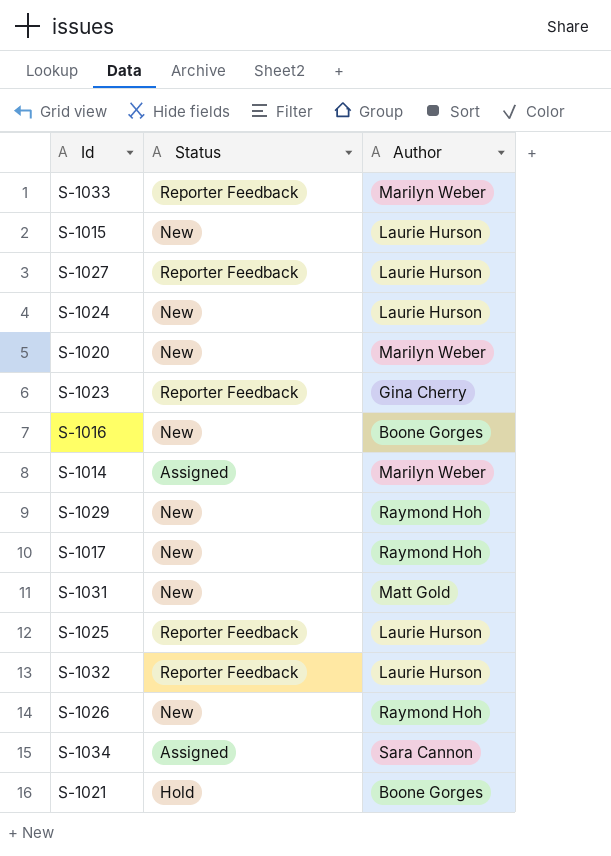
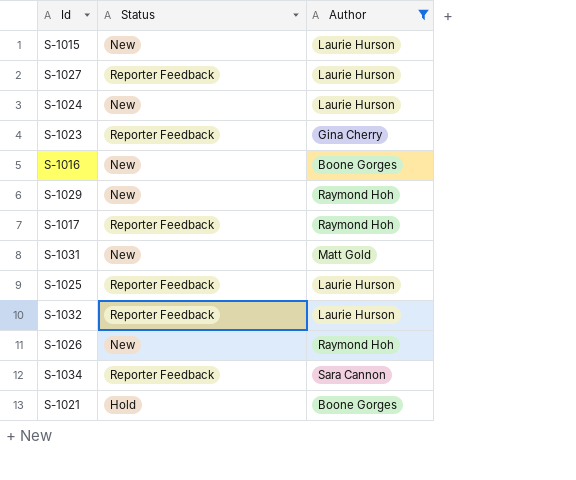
filter: none -> Author != Marilyn Weber
S-1017 | Status: New -> Reporter Feedback
S-1034 | Status: Assigned -> Reporter Feedback

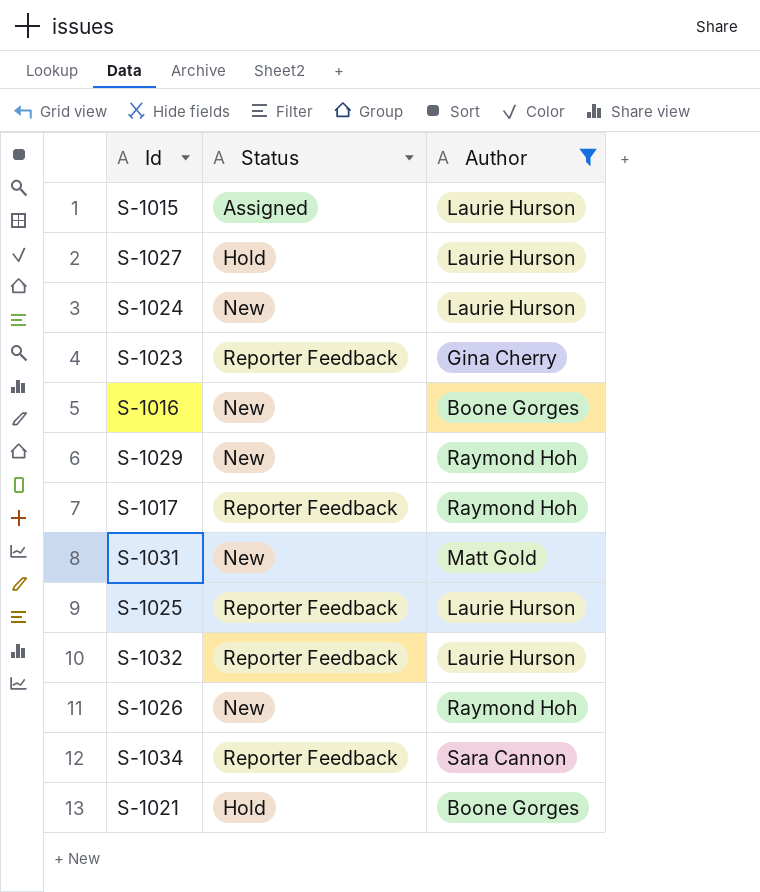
S-1015 | Status: New -> Assigned
S-1027 | Status: Reporter Feedback -> Hold

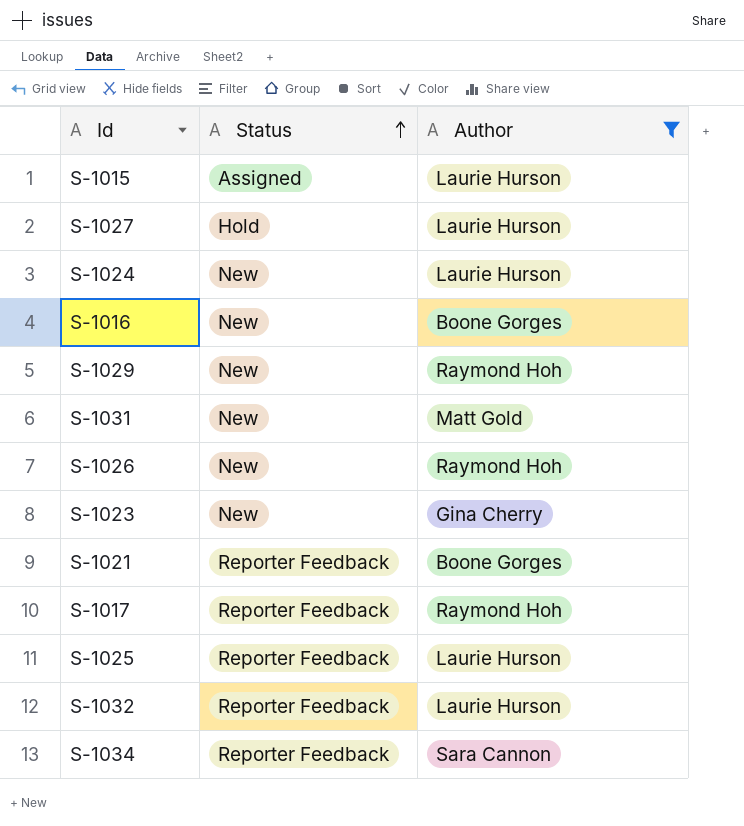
row order: none -> Status ascending
S-1023 | Status: Reporter Feedback -> New
S-1021 | Status: Hold -> Reporter Feedback

